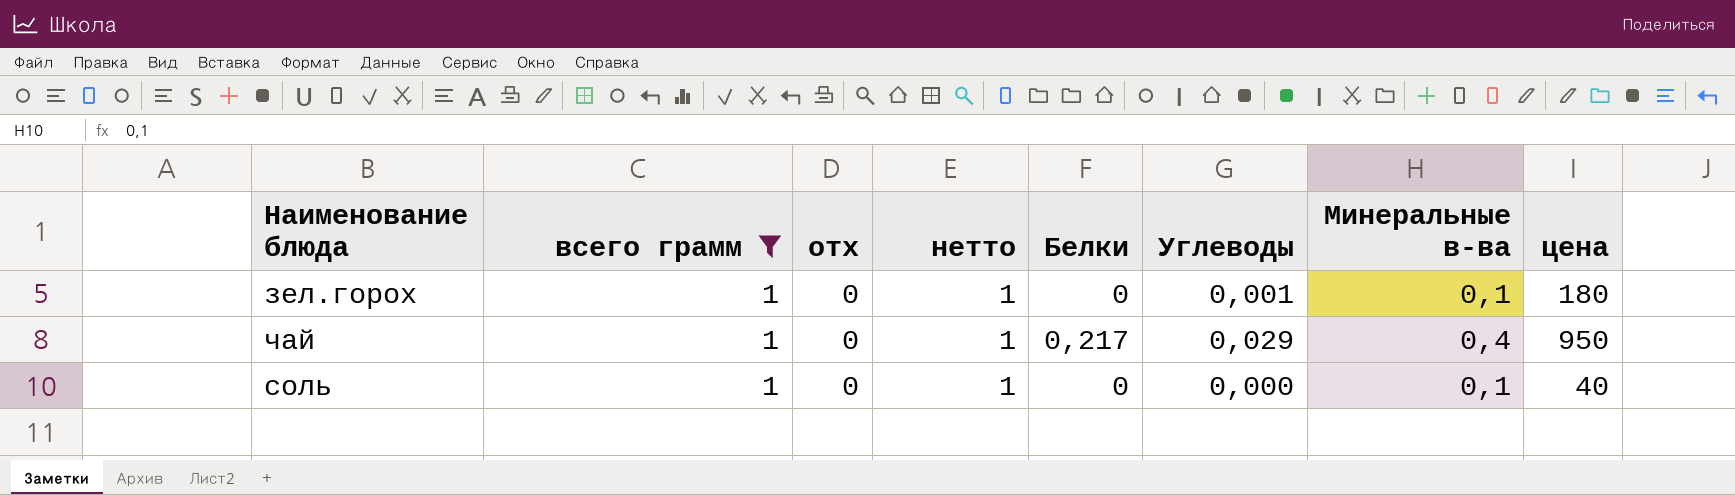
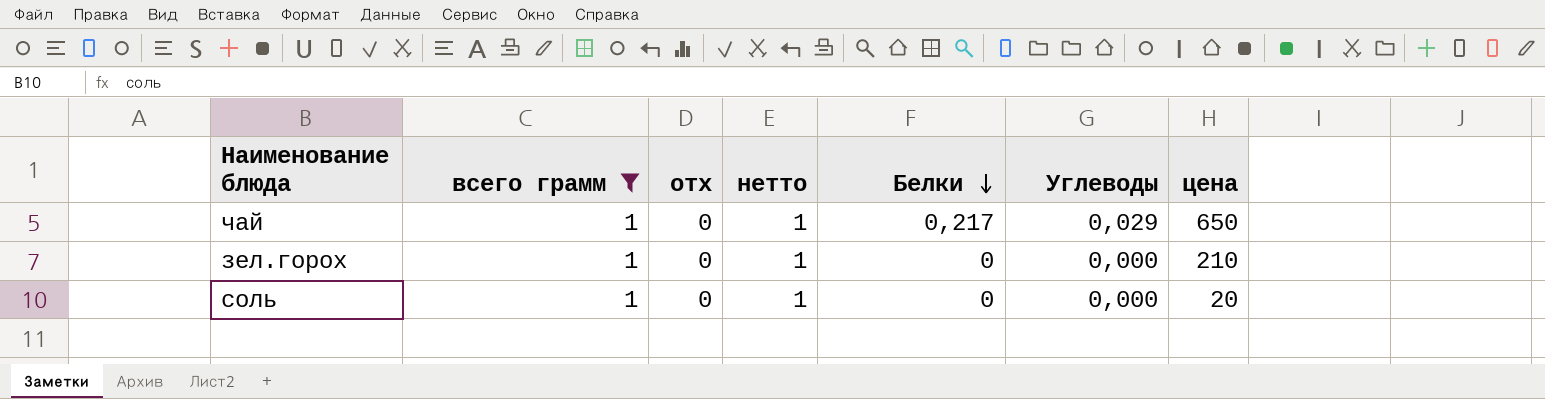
row order: none -> Белки descending
column Минеральные в-ва | position: 7 -> none
чай | цена: 950 -> 650
зел.горох | Углеводы: 0,001 -> 0,000
зел.горох | цена: 180 -> 210
соль | цена: 40 -> 20

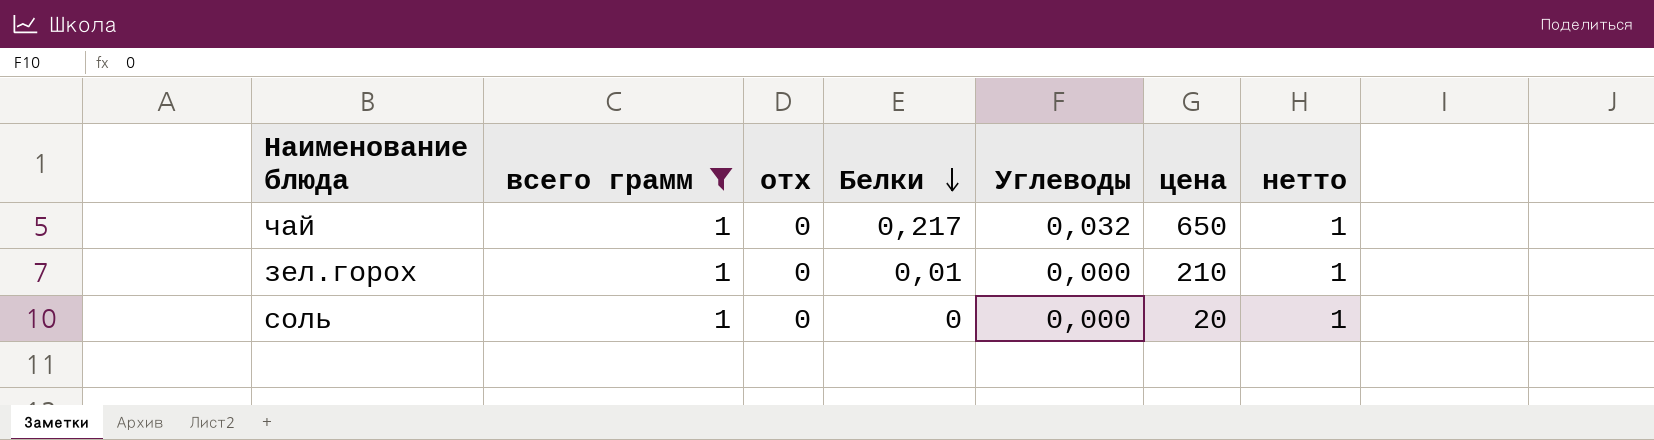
column нетто | position: 4 -> 7
чай | Углеводы: 0,029 -> 0,032
зел.горох | Белки: 0 -> 0,01

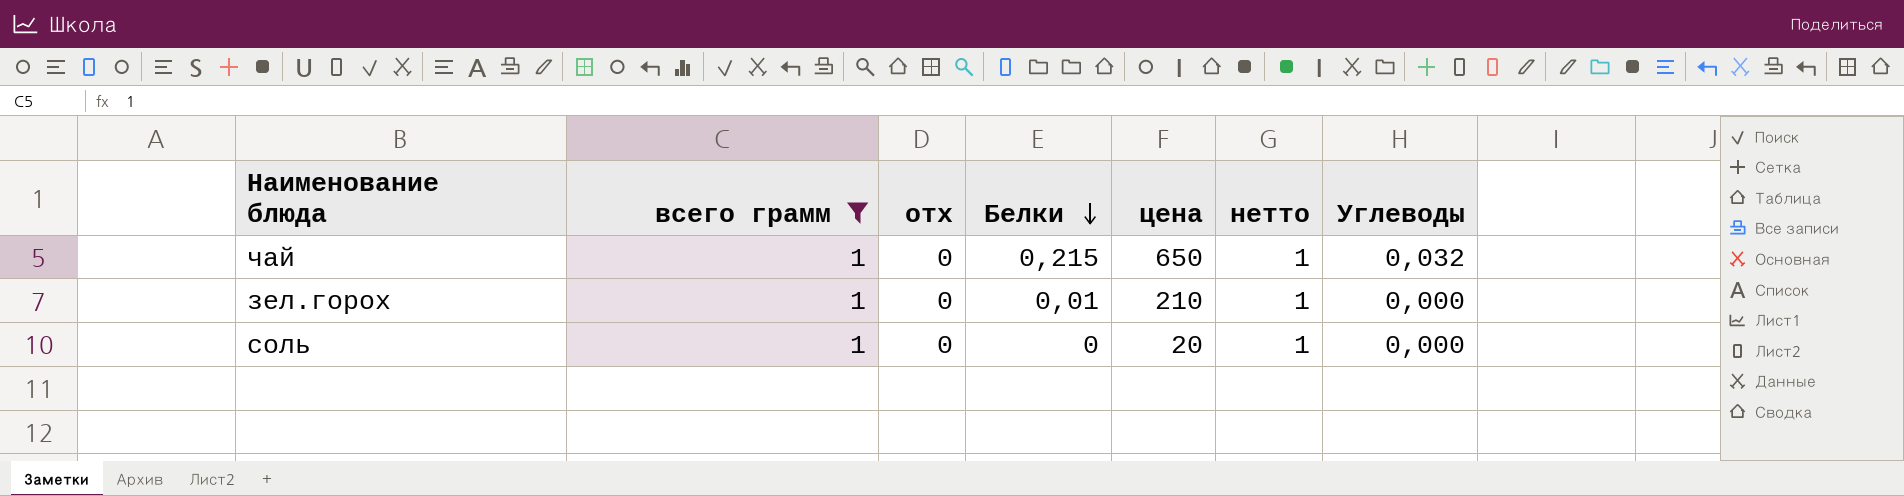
column Углеводы | position: 5 -> 7
чай | Белки: 0,217 -> 0,215

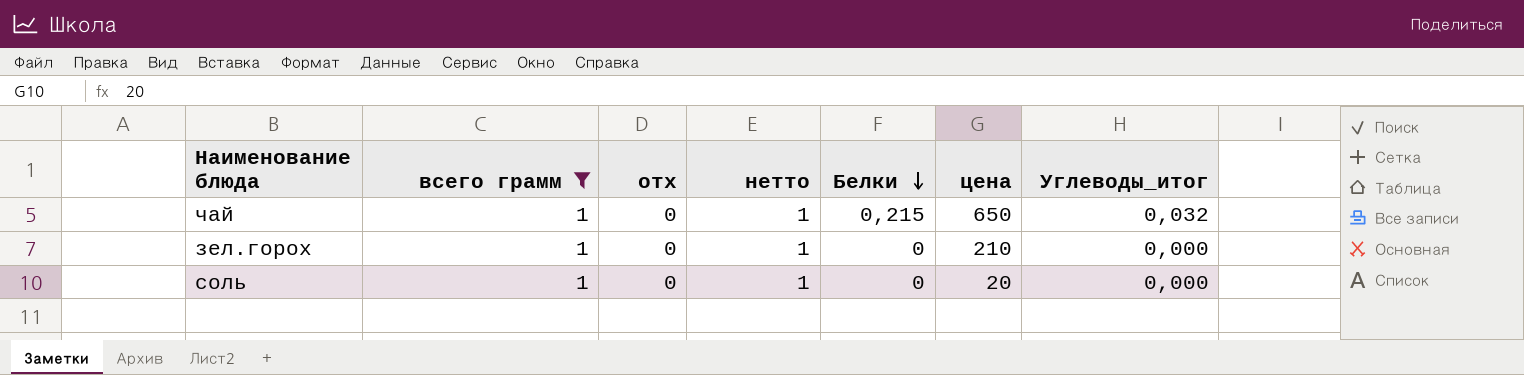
column нетто | position: 6 -> 4
column name: Углеводы -> Углеводы_итог
зел.горох | Белки: 0,01 -> 0

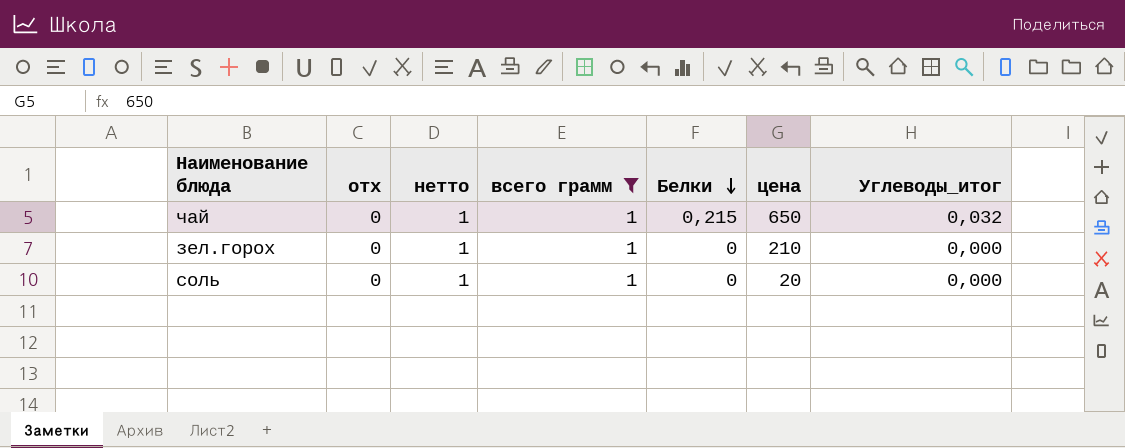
column всего грамм | position: 2 -> 4

